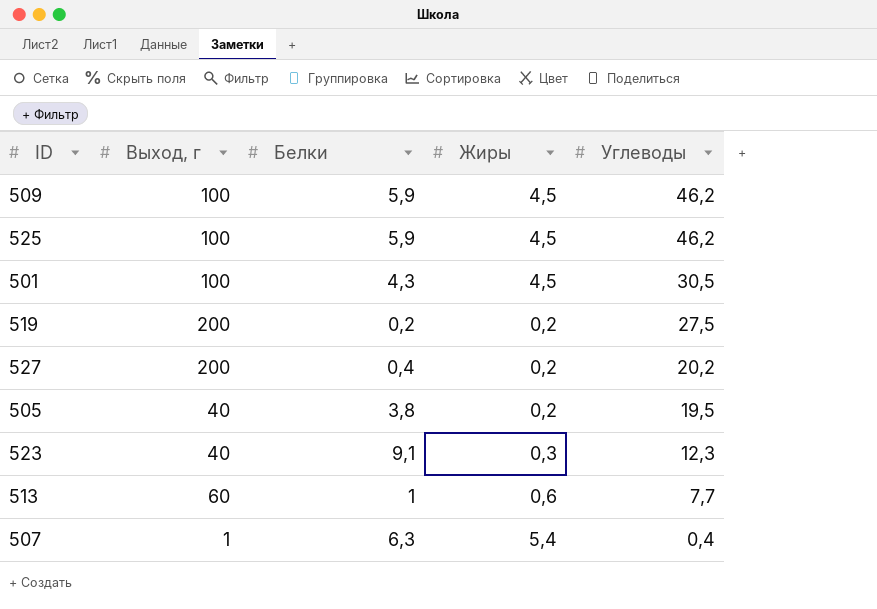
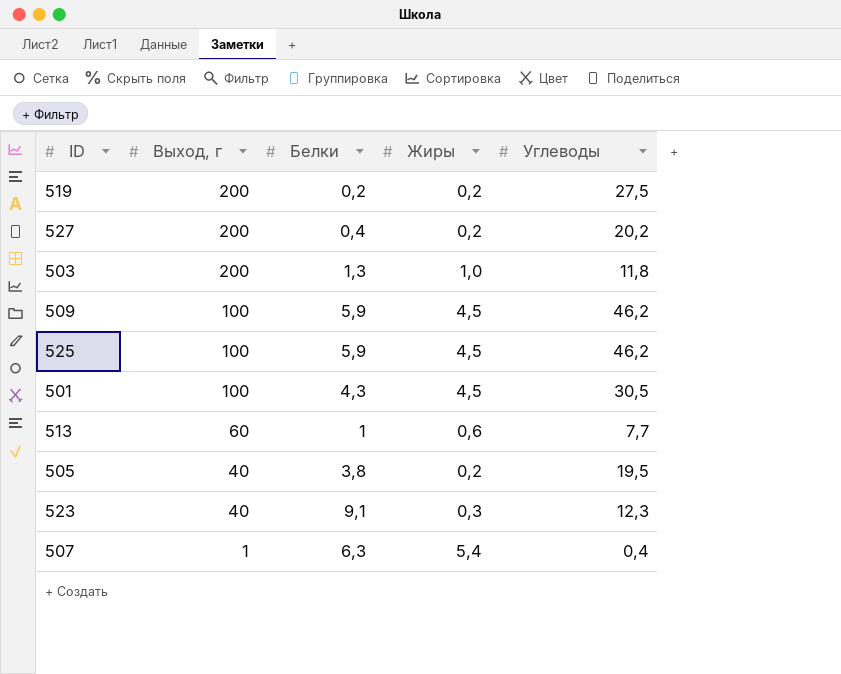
row order: Углеводы descending -> Выход, г descending
row 503: none -> 200 | 1,3 | 1,0 | 11,8

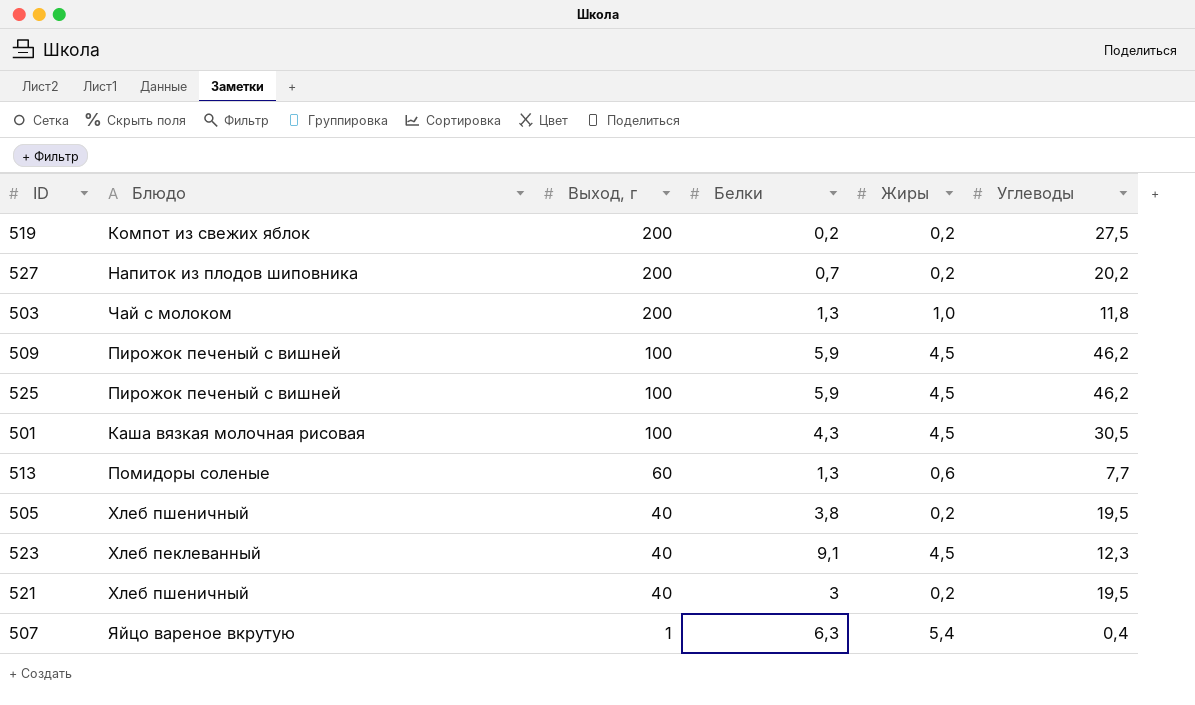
column Блюдо | position: none -> 2
527 | Белки: 0,4 -> 0,7
513 | Белки: 1 -> 1,3
523 | Жиры: 0,3 -> 4,5
row 521: none -> Хлеб пшеничный | 40 | 3 | 0,2 | 19,5

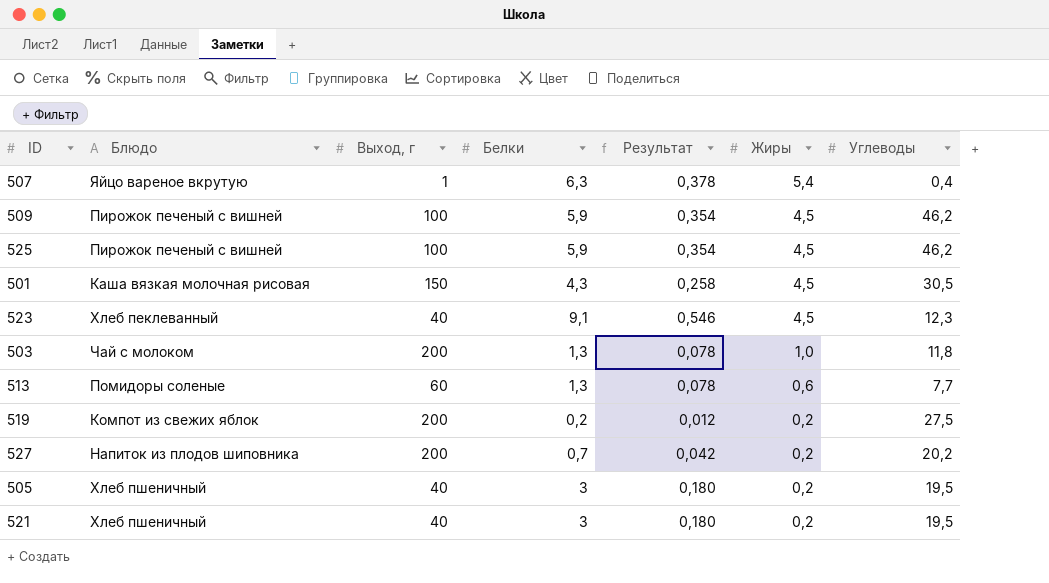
row order: Выход, г descending -> Жиры descending
column Результат | formula: none -> [Белки] * 0,06
501 | Выход, г: 100 -> 150
505 | Белки: 3,8 -> 3

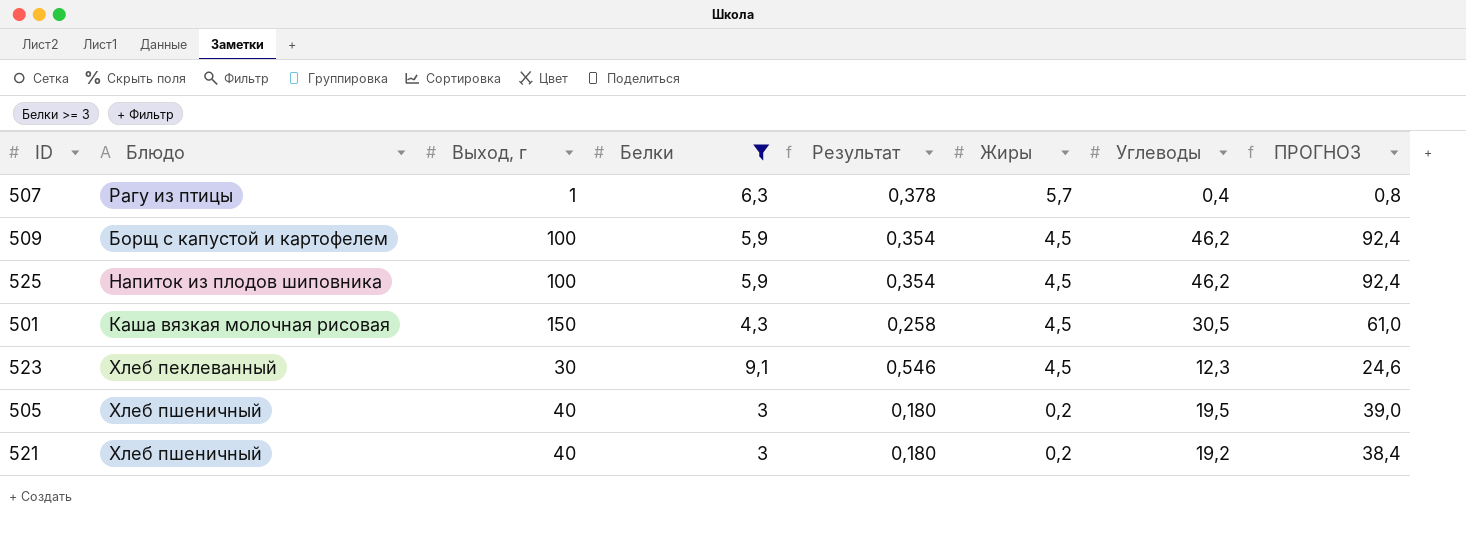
filter: none -> Белки >= 3
column ПРОГНОЗ | formula: none -> [Углеводы] * 2
507 | Блюдо: Яйцо вареное вкрутую -> Рагу из птицы
507 | Жиры: 5,4 -> 5,7
509 | Блюдо: Пирожок печеный с вишней -> Борщ с капустой и картофелем
525 | Блюдо: Пирожок печеный с вишней -> Напиток из плодов шиповника
523 | Выход, г: 40 -> 30
521 | Углеводы: 19,5 -> 19,2

